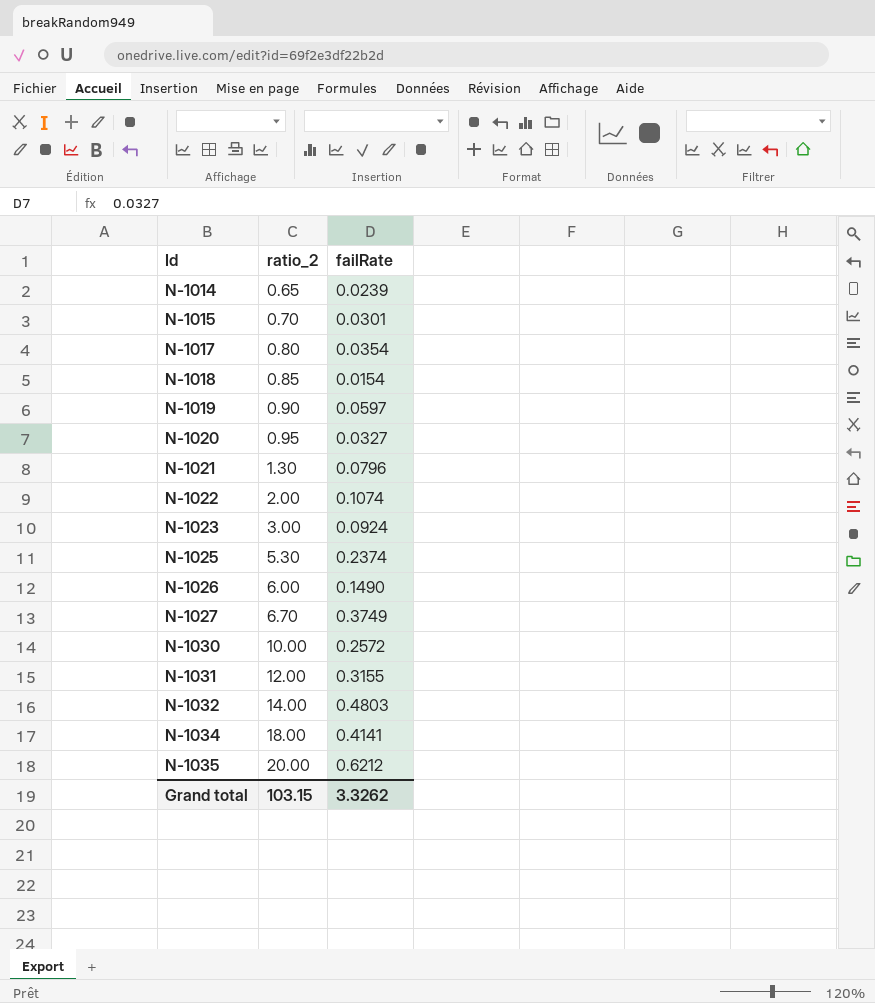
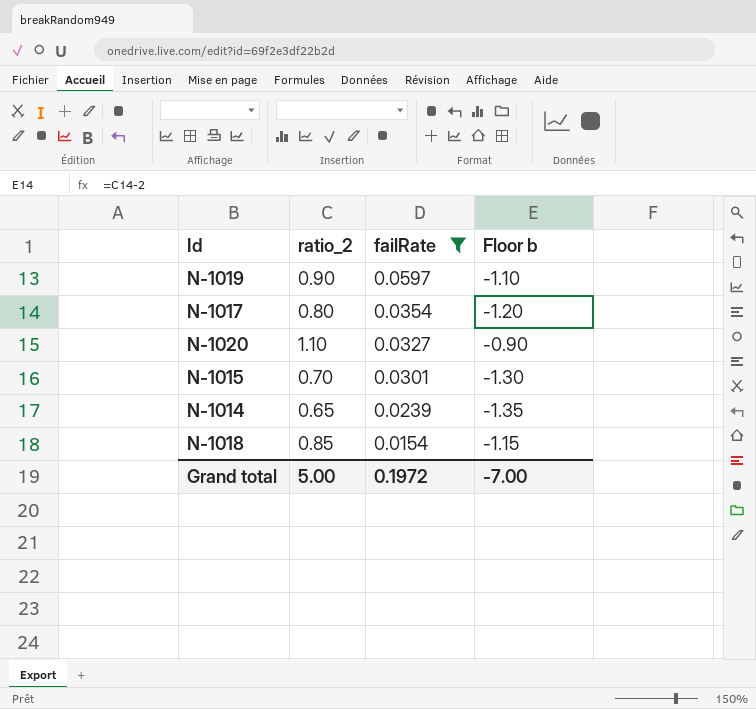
filter: none -> failRate <= 0.0597
row order: Id ascending -> failRate descending
column Floor b | formula: none -> [ratio_2] - 2
N-1020 | ratio_2: 0.95 -> 1.10
Grand total | ratio_2: 103.15 -> 5.00
Grand total | failRate: 3.3262 -> 0.1972

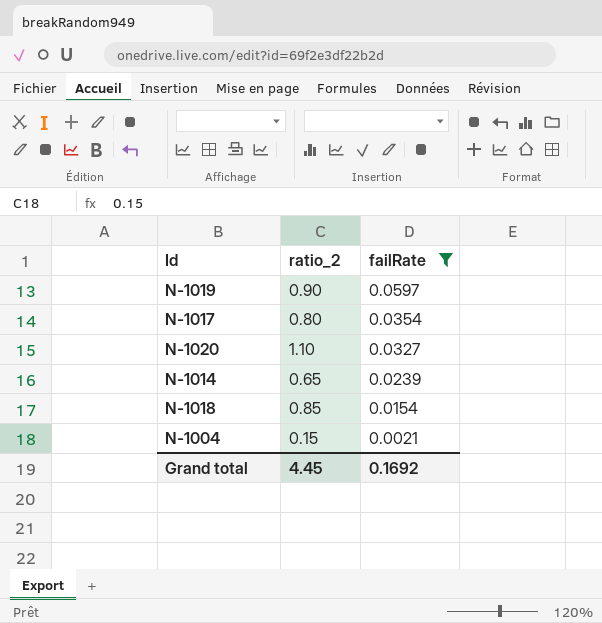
column Floor b | formula: [ratio_2] - 2 -> none
row N-1015: 0.70 | 0.0301 | -1.30 -> none
row N-1004: none -> 0.15 | 0.0021
Grand total | ratio_2: 5.00 -> 4.45
Grand total | failRate: 0.1972 -> 0.1692

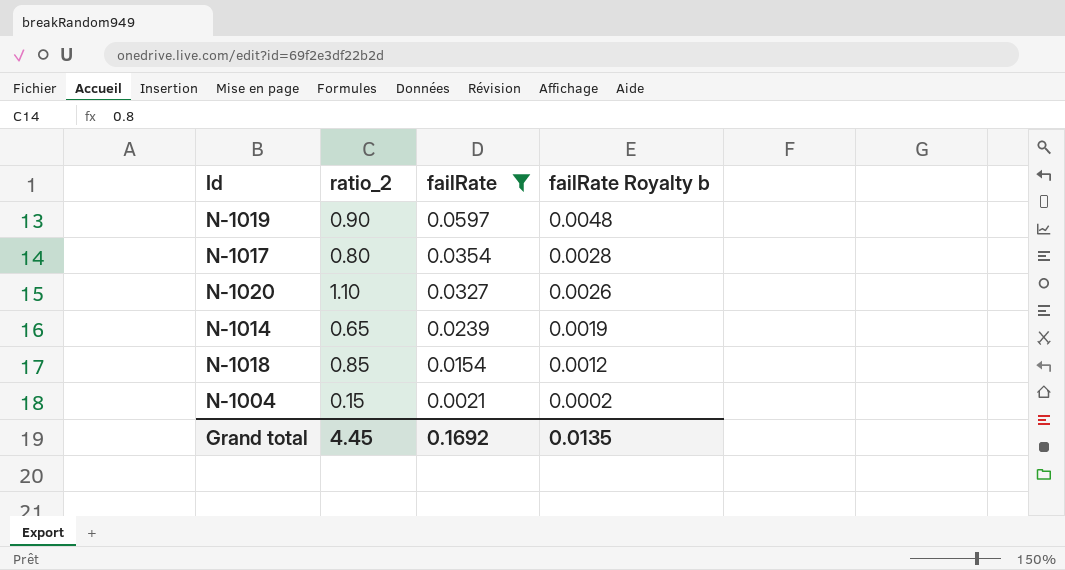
column failRate Royalty b | formula: none -> [failRate] * 0.08

